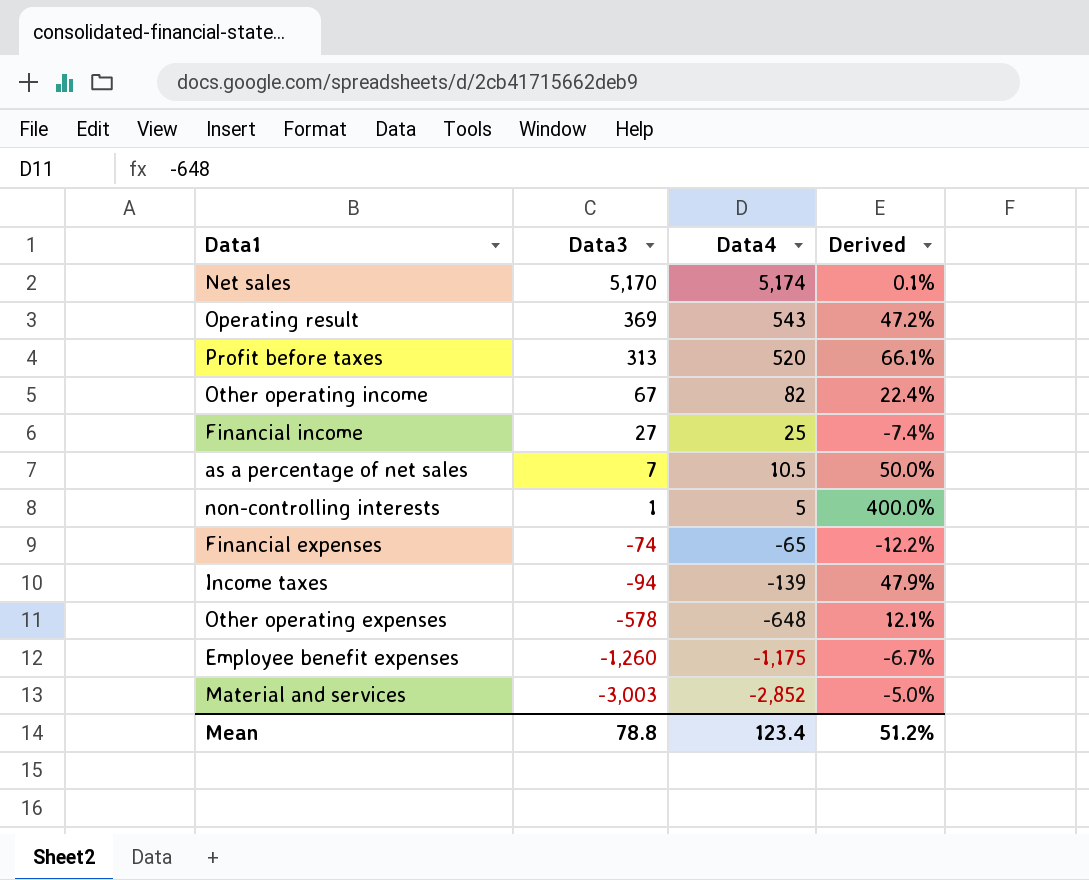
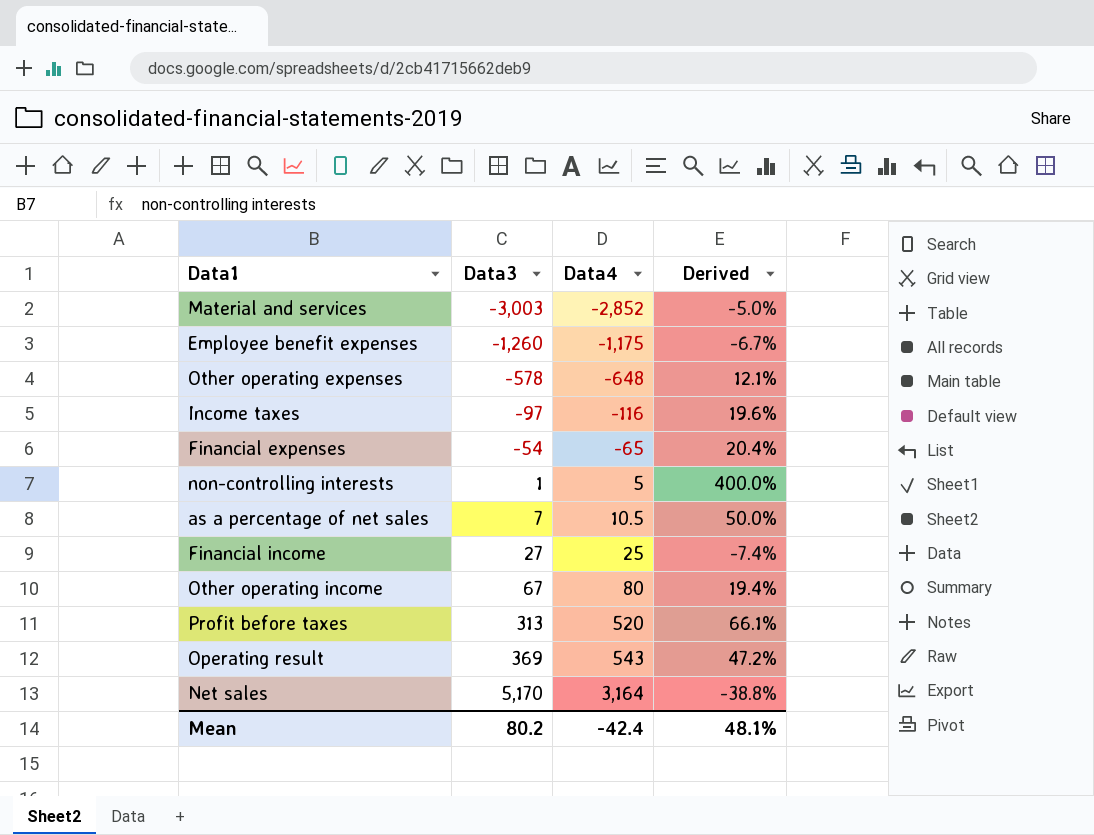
row order: Data3 descending -> Data3 ascending
Income taxes | Data3: -94 -> -97
Income taxes | Data4: -139 -> -116
Income taxes | Derived: 47.9% -> 19.6%
Financial expenses | Data3: -74 -> -54
Financial expenses | Derived: -12.2% -> 20.4%
Other operating income | Data4: 82 -> 80
Other operating income | Derived: 22.4% -> 19.4%
Net sales | Data4: 5,174 -> 3,164
Net sales | Derived: 0.1% -> -38.8%
Mean | Data3: 78.8 -> 80.2
Mean | Data4: 123.4 -> -42.4
Mean | Derived: 51.2% -> 48.1%

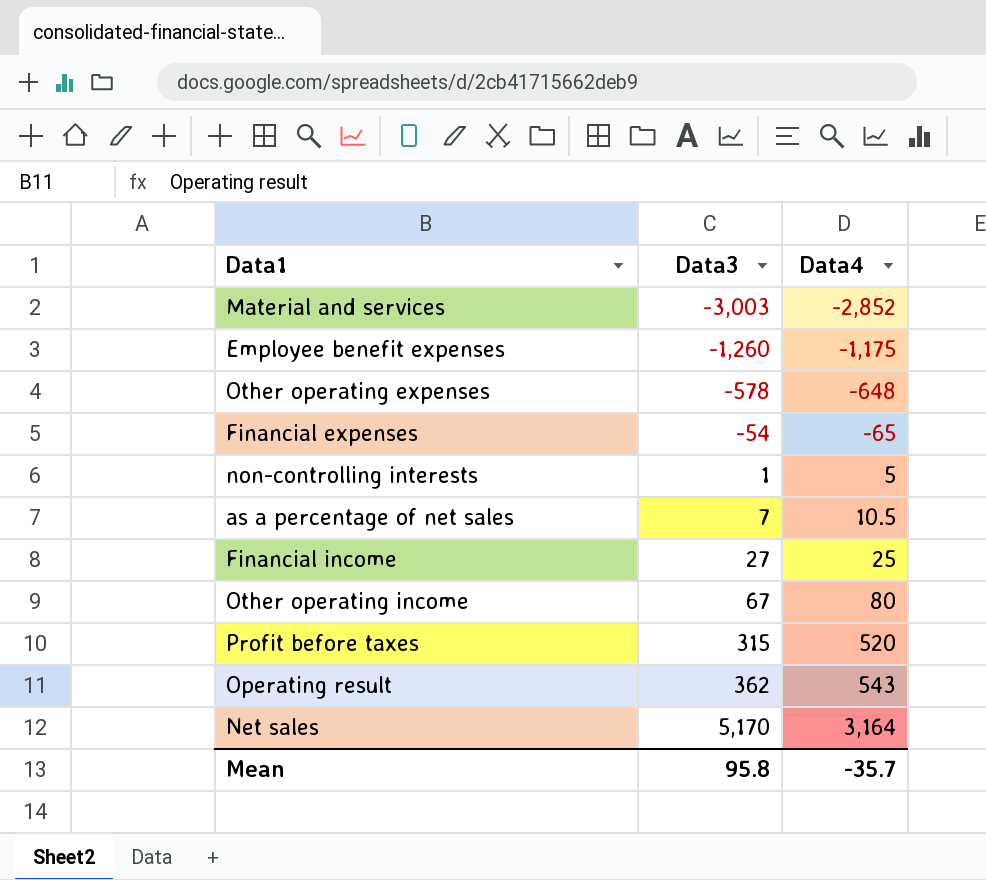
column Derived | formula: ([Data4] - [Data3]) / [Data3] -> none
row Income taxes: -97 | -116 | 19.6% -> none
Profit before taxes | Data3: 313 -> 315
Operating result | Data3: 369 -> 362
Mean | Data3: 80.2 -> 95.8
Mean | Data4: -42.4 -> -35.7

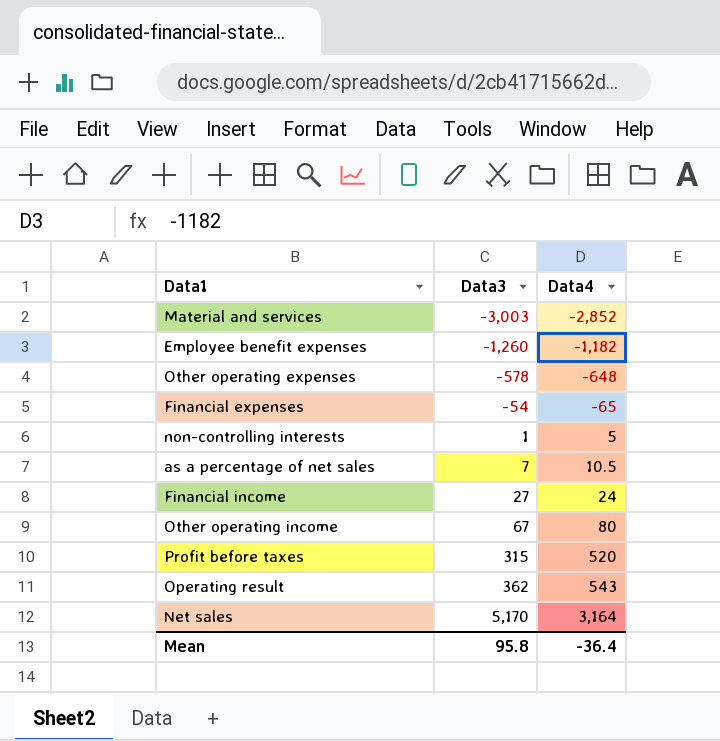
Employee benefit expenses | Data4: -1,175 -> -1,182
Financial income | Data4: 25 -> 24
Mean | Data4: -35.7 -> -36.4

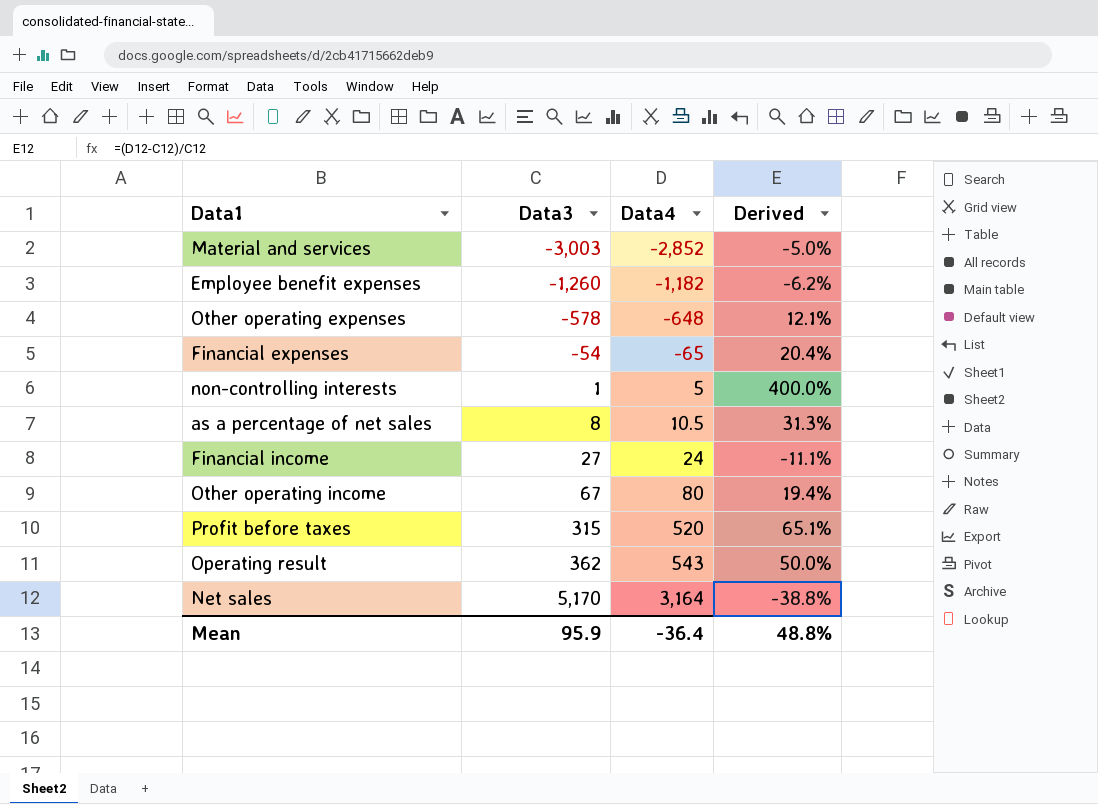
column Derived | formula: none -> ([Data4] - [Data3]) / [Data3]
as a percentage of net sales | Data3: 7 -> 8
Mean | Data3: 95.8 -> 95.9

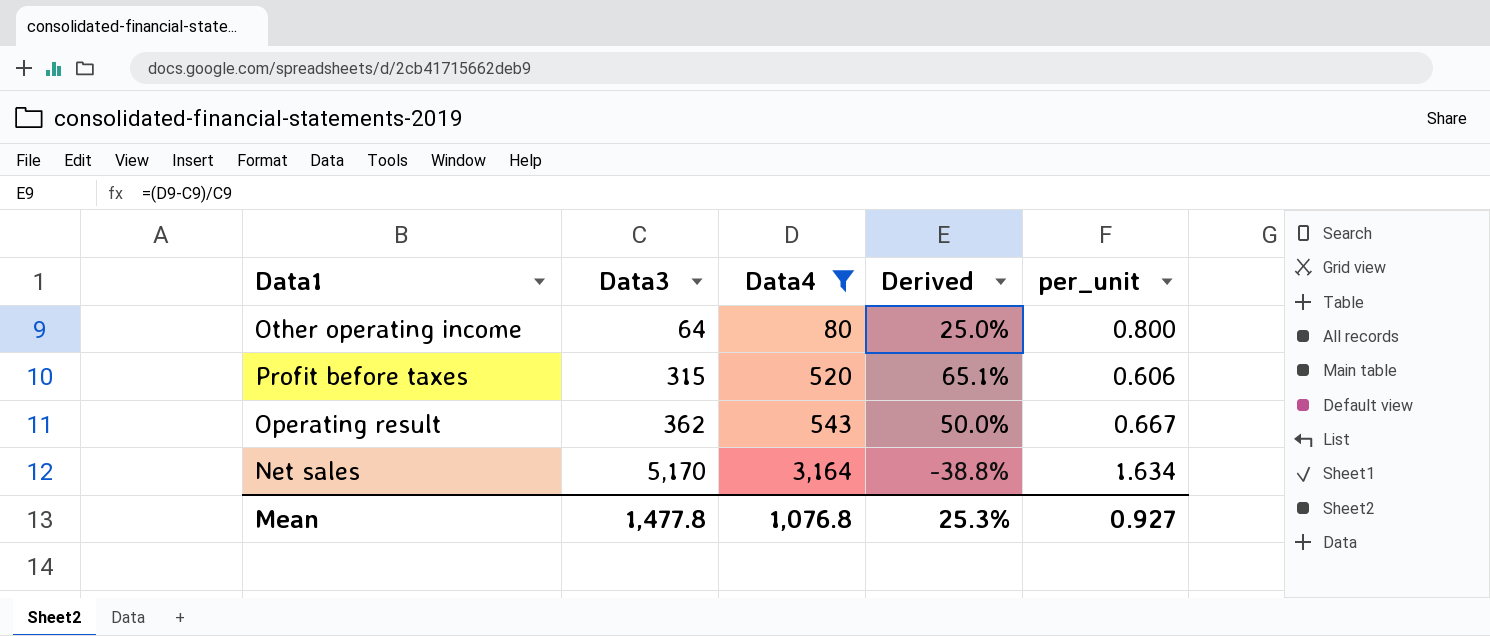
filter: none -> Data4 >= 80
column per_unit | formula: none -> [Data3] / [Data4]
Other operating income | Data3: 67 -> 64
Other operating income | Derived: 19.4% -> 25.0%
Mean | Data3: 95.9 -> 1,477.8
Mean | Data4: -36.4 -> 1,076.8
Mean | Derived: 48.8% -> 25.3%

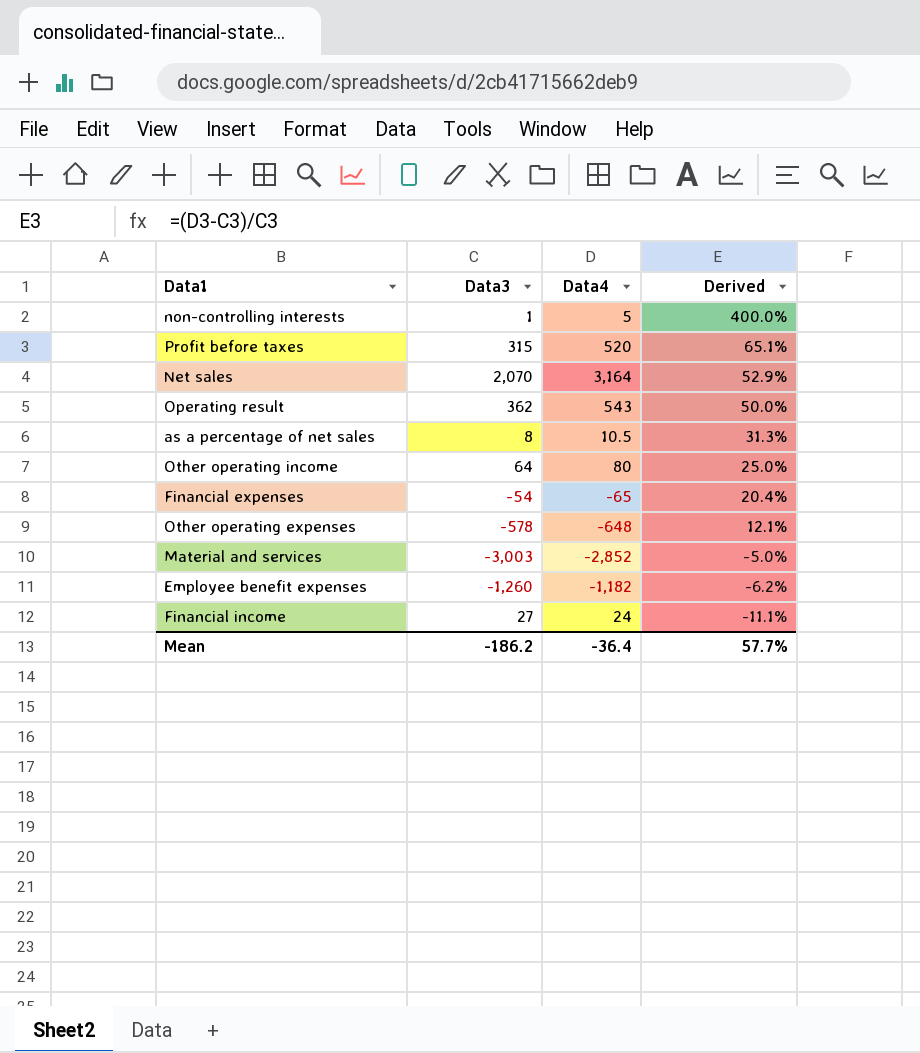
filter: Data4 >= 80 -> none
row order: Data3 ascending -> Derived descending
column per_unit | formula: [Data3] / [Data4] -> none
Net sales | Data3: 5,170 -> 2,070
Net sales | Derived: -38.8% -> 52.9%
Mean | Data3: 1,477.8 -> -186.2
Mean | Data4: 1,076.8 -> -36.4
Mean | Derived: 25.3% -> 57.7%

